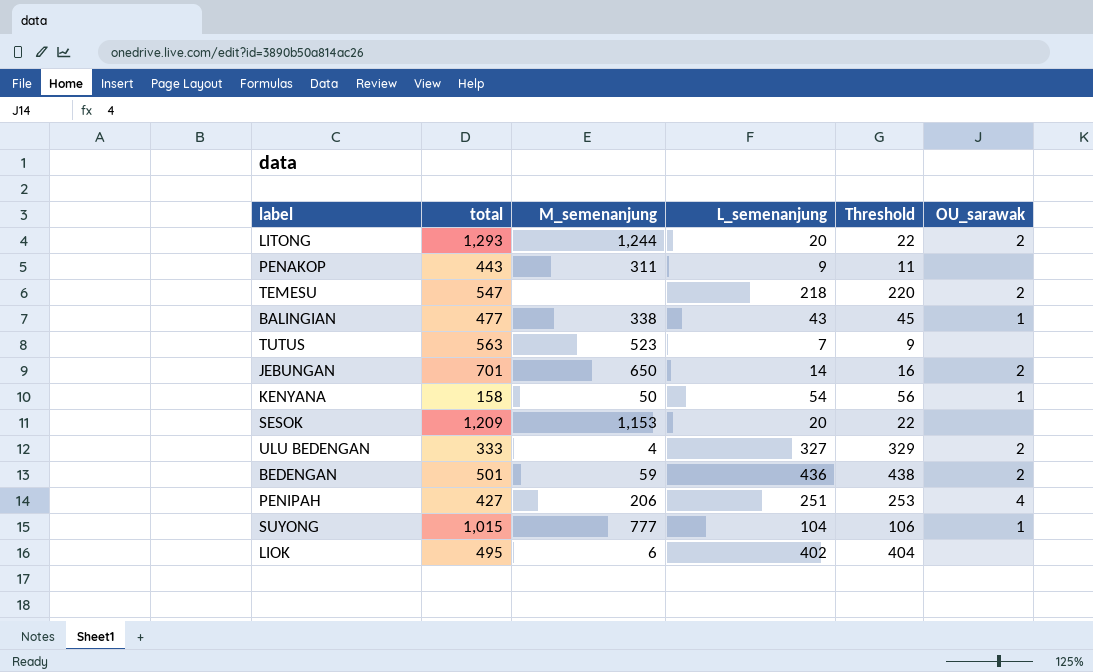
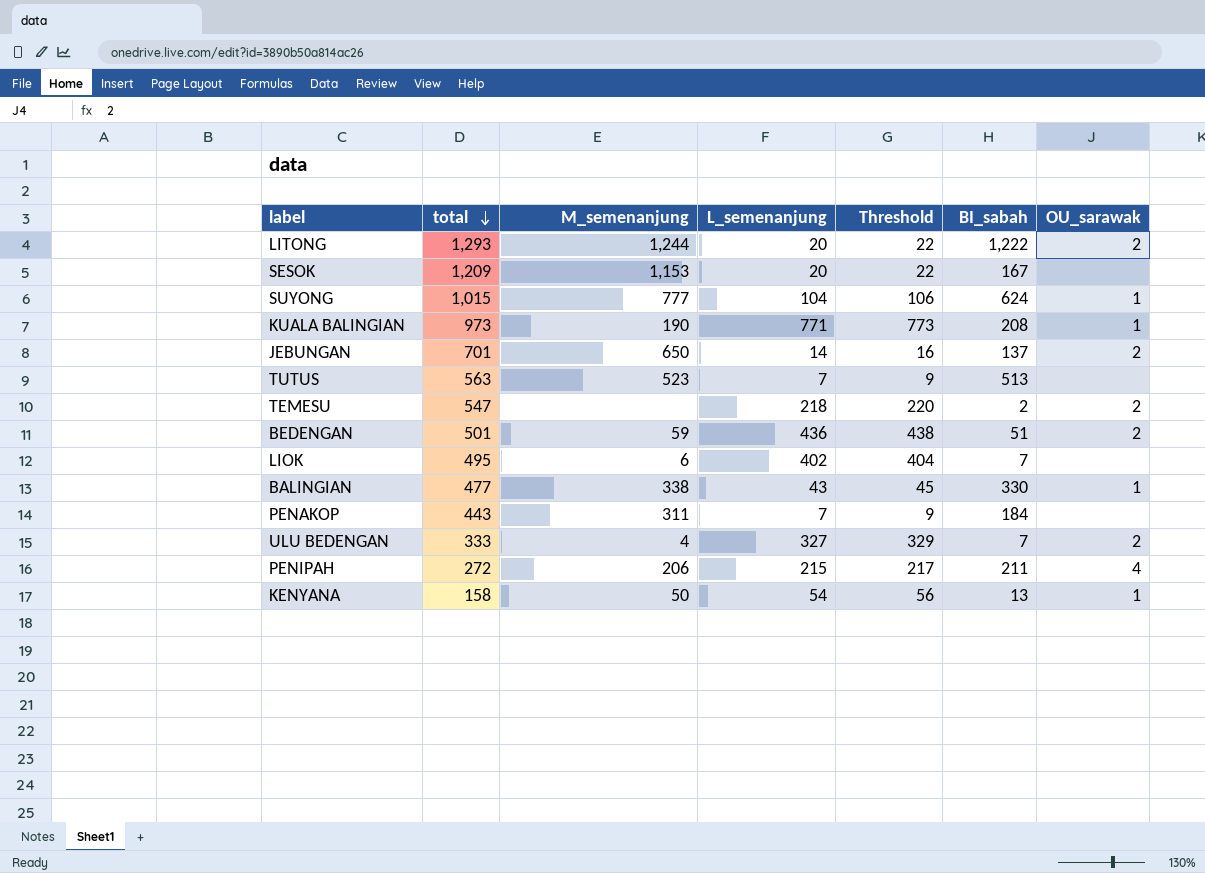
row order: none -> total descending
column BI_sabah | position: none -> 6
row KUALA BALINGIAN: none -> 973 | 190 | 771 | 773 | 208 | 1
PENAKOP | L_semenanjung: 9 -> 7
PENAKOP | Threshold: 11 -> 9
PENIPAH | total: 427 -> 272
PENIPAH | L_semenanjung: 251 -> 215
PENIPAH | Threshold: 253 -> 217

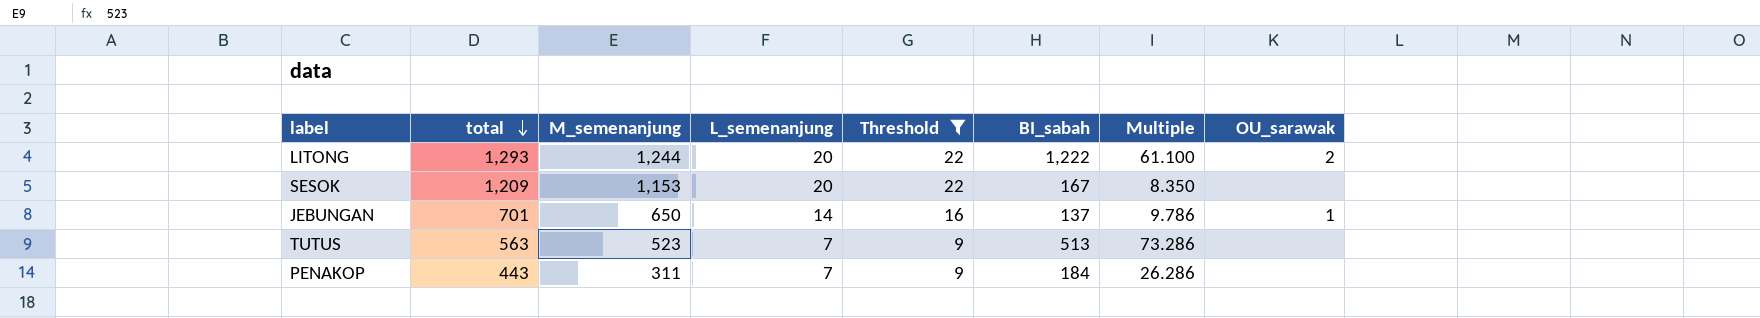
filter: none -> Threshold <= 22
column Multiple | formula: none -> [BI_sabah] / [L_semenanjung]
JEBUNGAN | OU_sarawak: 2 -> 1

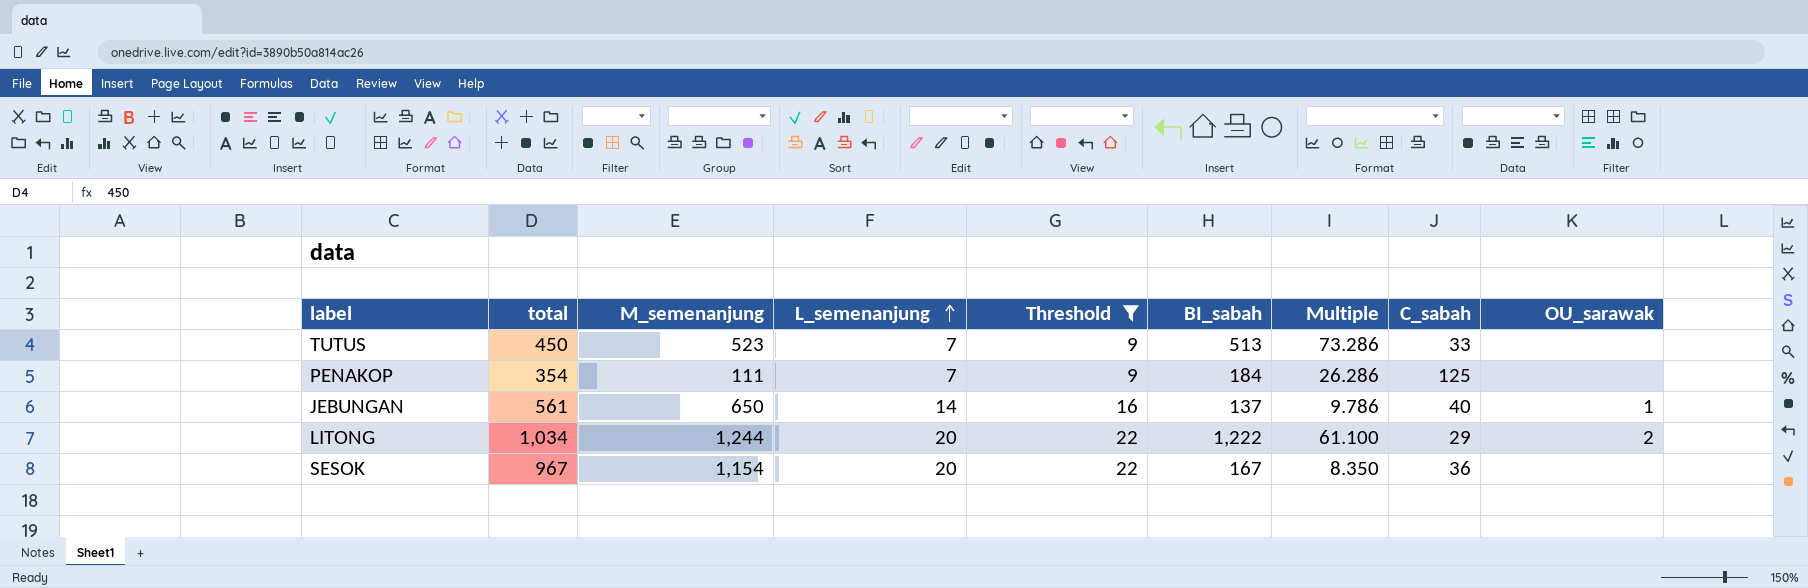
row order: total descending -> L_semenanjung ascending
column C_sabah | position: none -> 8
TUTUS | total: 563 -> 450
PENAKOP | total: 443 -> 354
PENAKOP | M_semenanjung: 311 -> 111
JEBUNGAN | total: 701 -> 561
LITONG | total: 1,293 -> 1,034
SESOK | total: 1,209 -> 967
SESOK | M_semenanjung: 1,153 -> 1,154

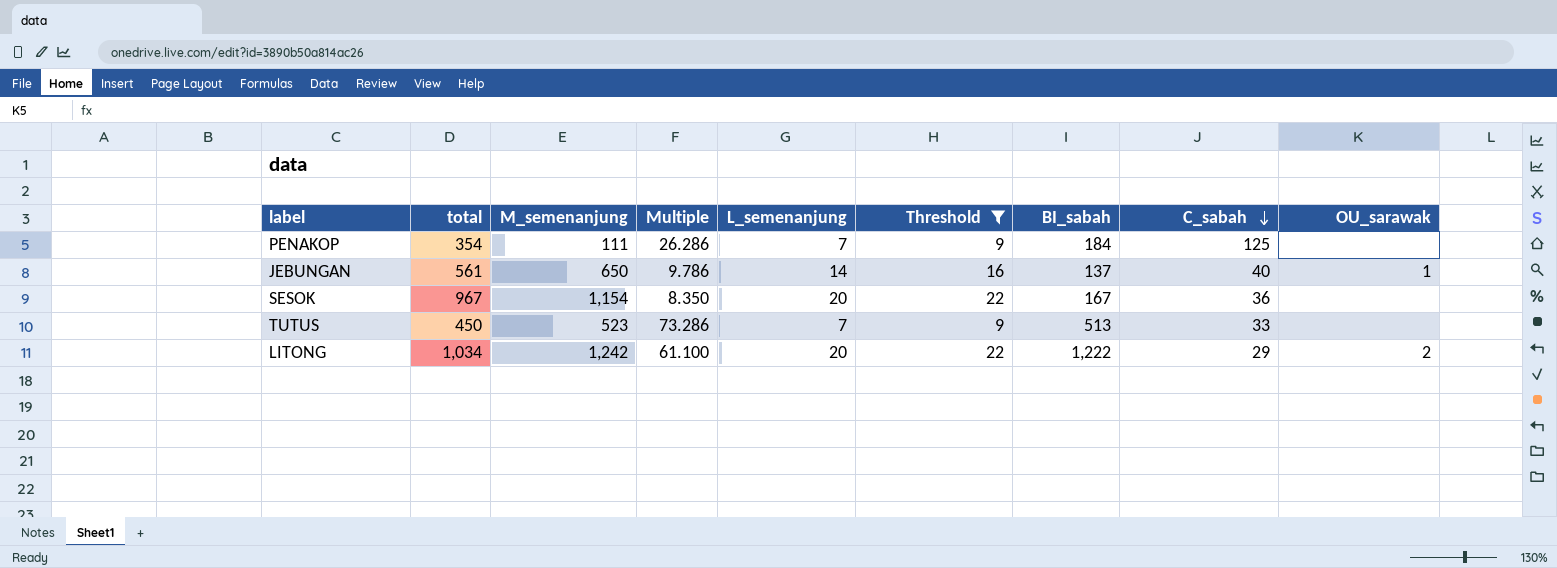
row order: L_semenanjung ascending -> C_sabah descending
column Multiple | position: 7 -> 4
LITONG | M_semenanjung: 1,244 -> 1,242

